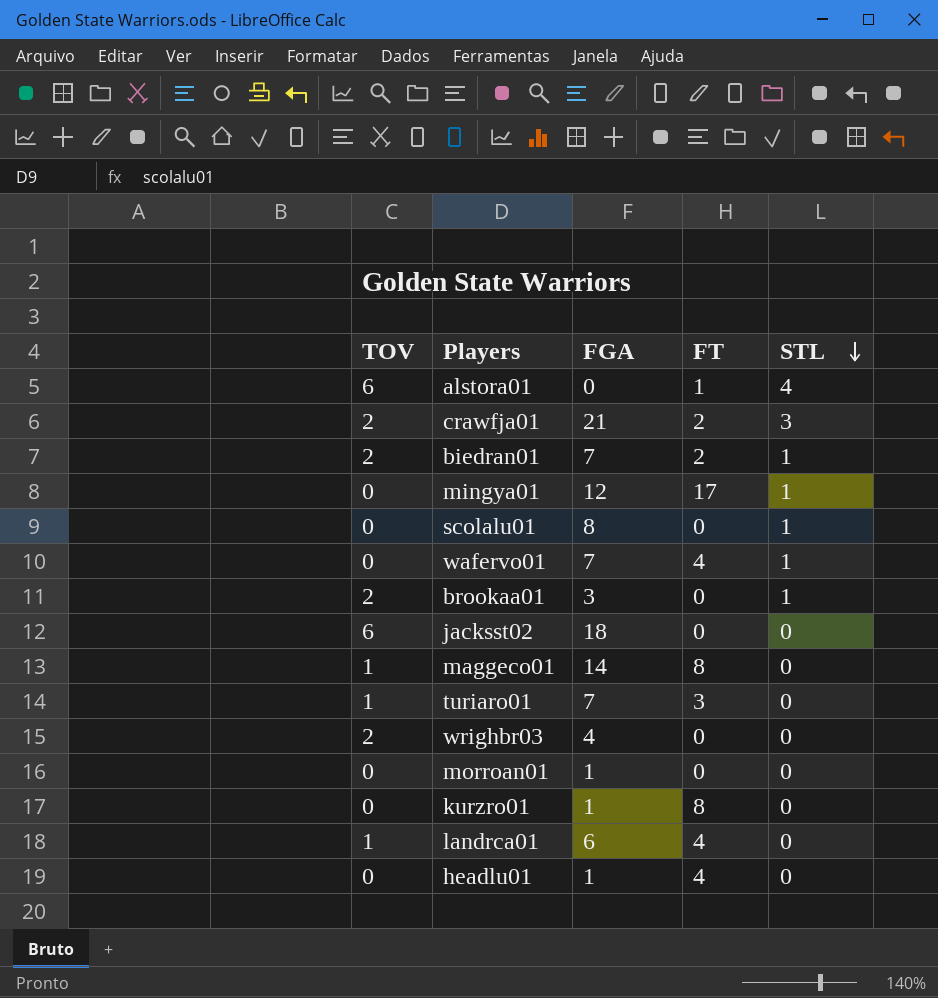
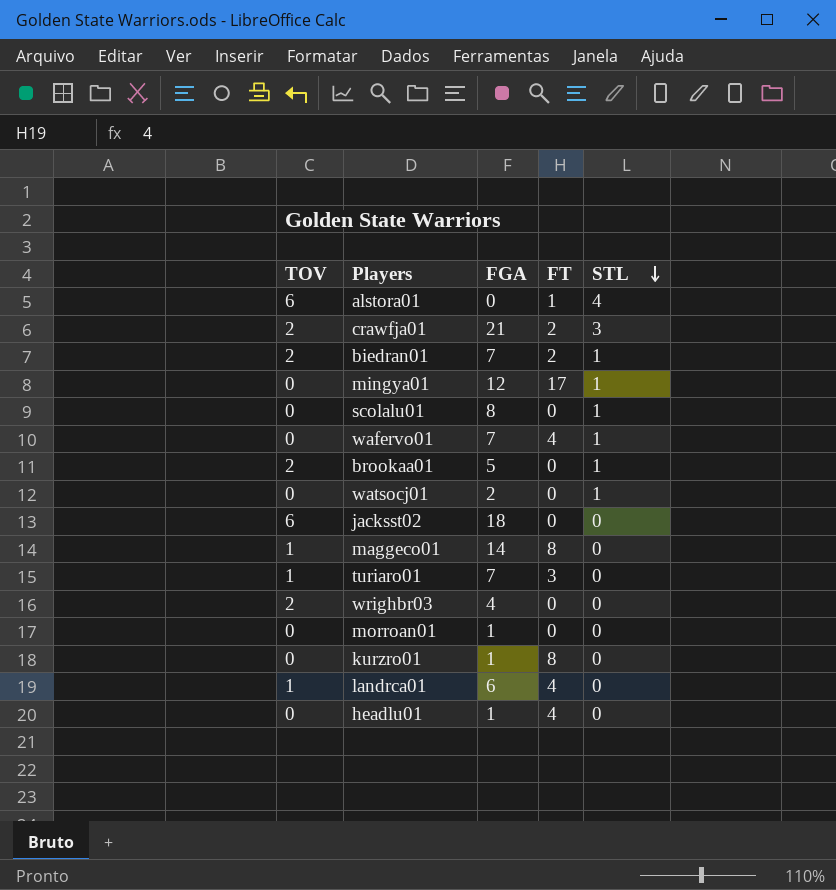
brookaa01 | FGA: 3 -> 5
row watsocj01: none -> 0 | 2 | 0 | 1

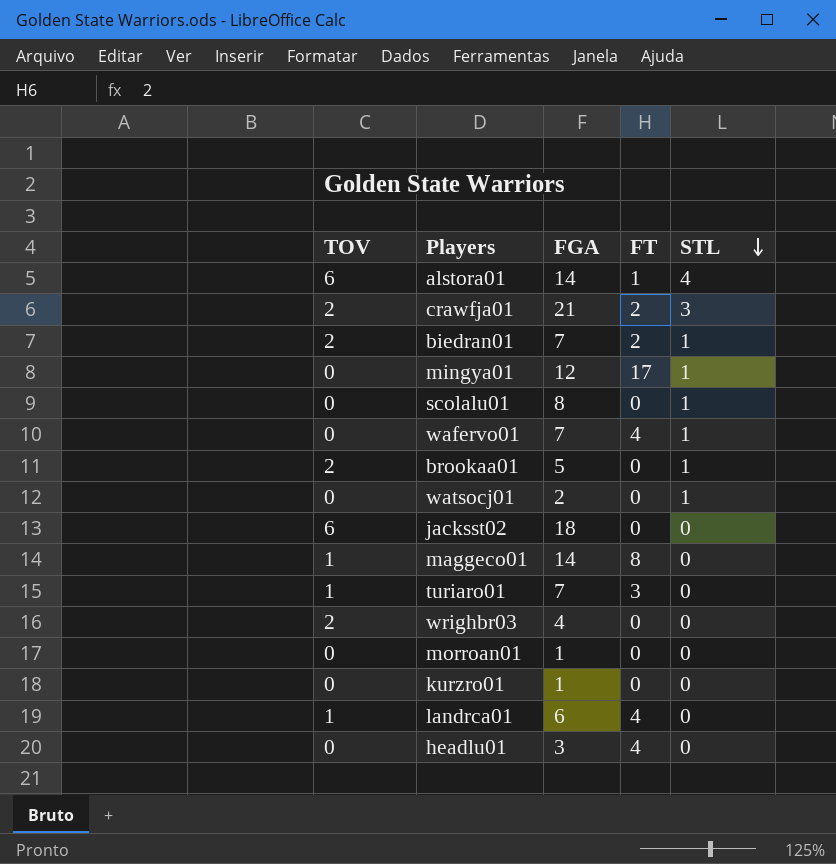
alstora01 | FGA: 0 -> 14
kurzro01 | FT: 8 -> 0
headlu01 | FGA: 1 -> 3

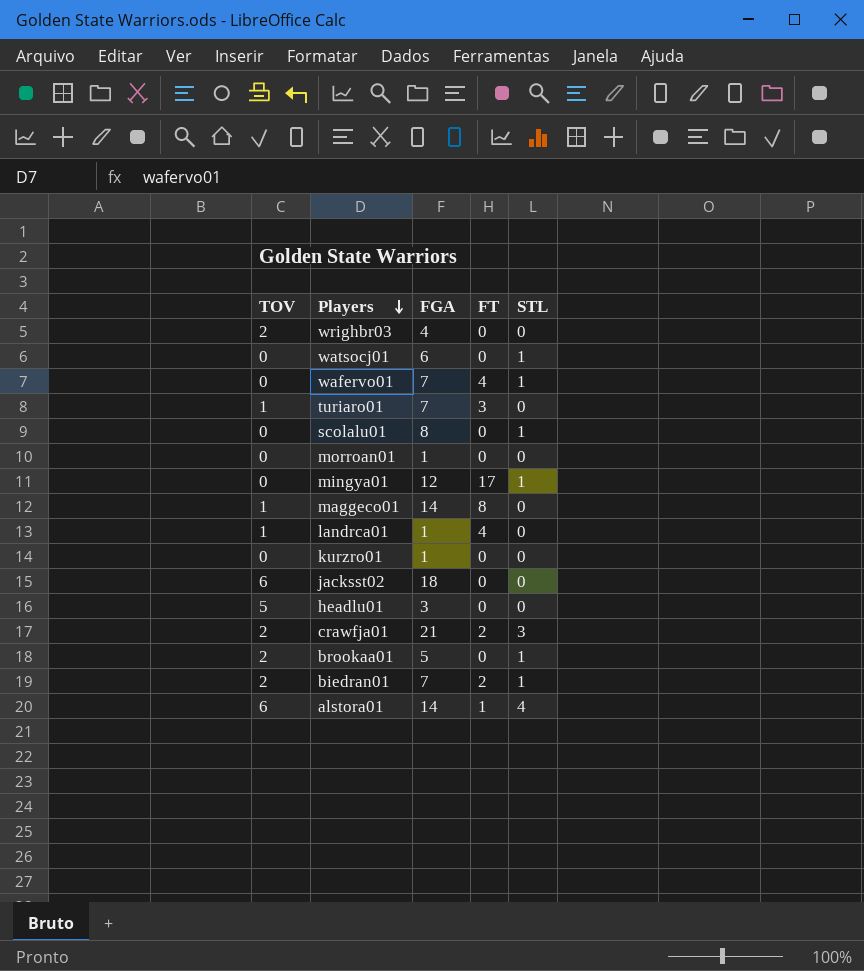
row order: STL descending -> Players descending
watsocj01 | FGA: 2 -> 6
landrca01 | FGA: 6 -> 1
headlu01 | TOV: 0 -> 5
headlu01 | FT: 4 -> 0

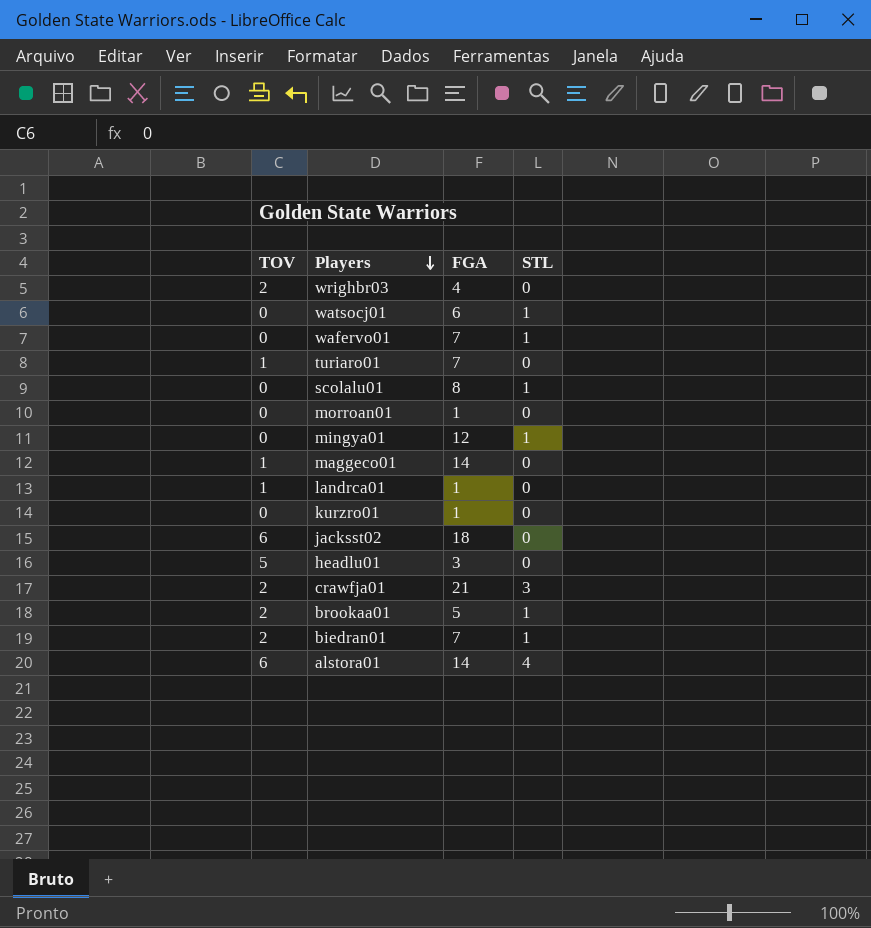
column FT | position: 4 -> none

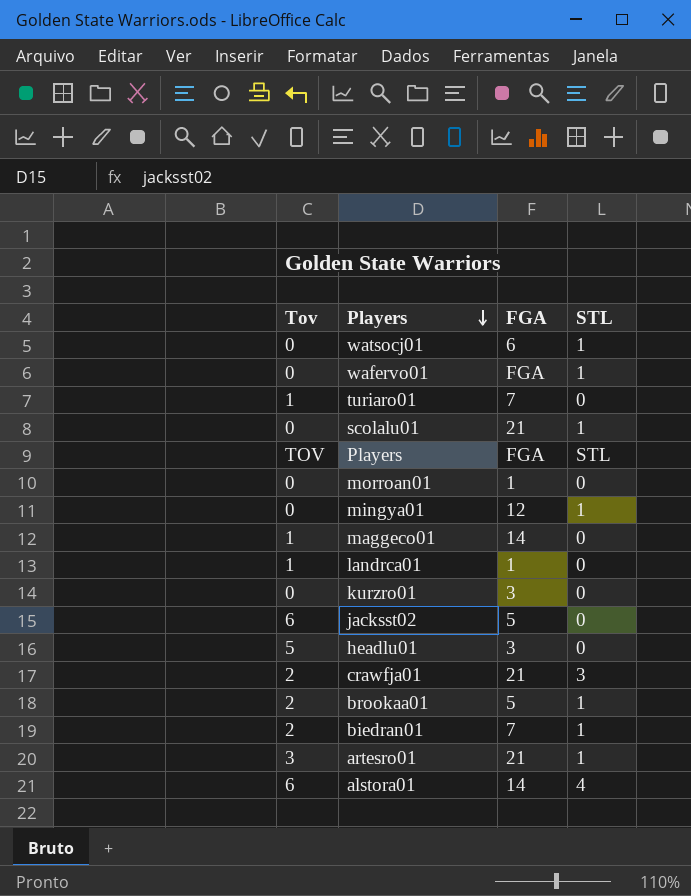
column name: TOV -> Tov
row wrighbr03: 2 | 4 | 0 -> none
wafervo01 | FGA: 7 -> FGA
scolalu01 | FGA: 8 -> 21
row Players: none -> TOV | FGA | STL
kurzro01 | FGA: 1 -> 3
jacksst02 | FGA: 18 -> 5
row artesro01: none -> 3 | 21 | 1

